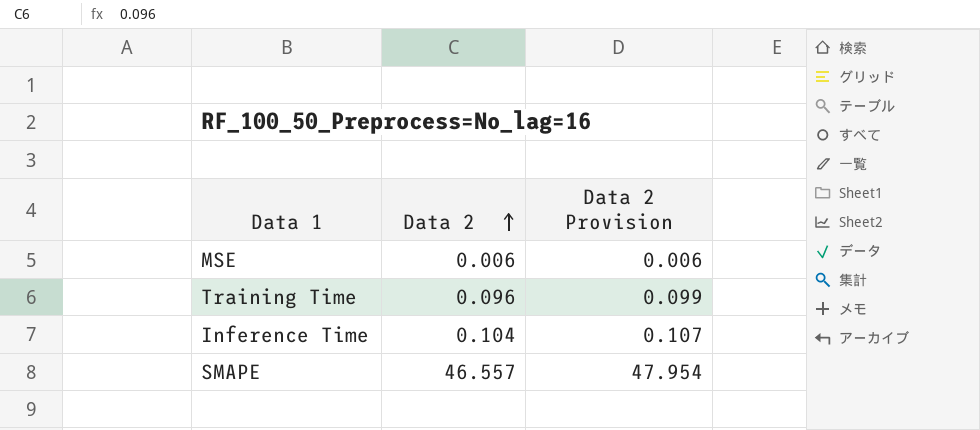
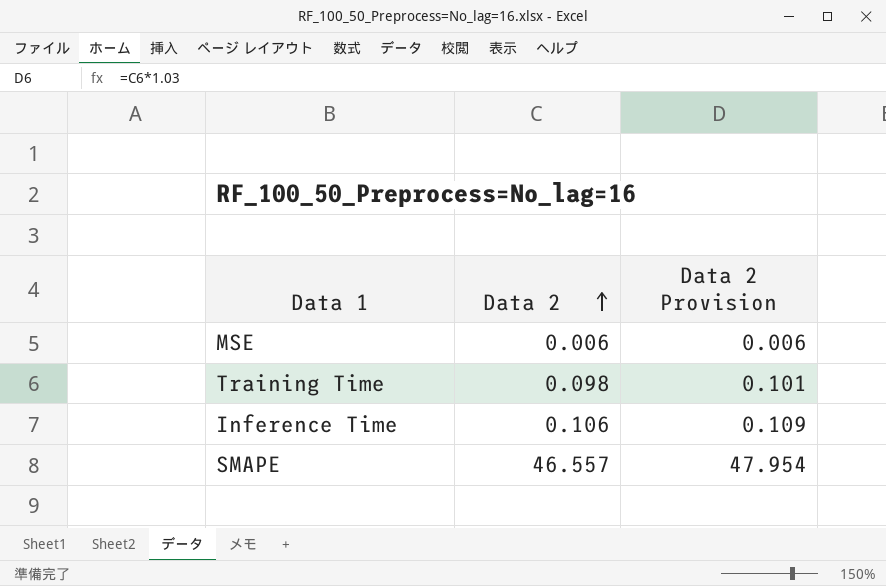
Training Time | Data 2: 0.096 -> 0.098
Training Time | Data 2 Provision: 0.099 -> 0.101
Inference Time | Data 2: 0.104 -> 0.106
Inference Time | Data 2 Provision: 0.107 -> 0.109

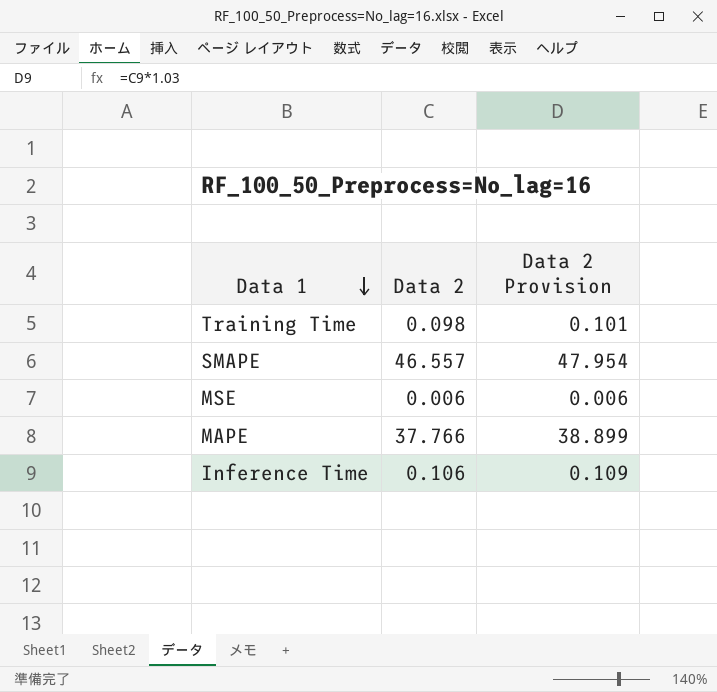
row order: Data 2 ascending -> Data 1 descending
row MAPE: none -> 37.766 | 38.899

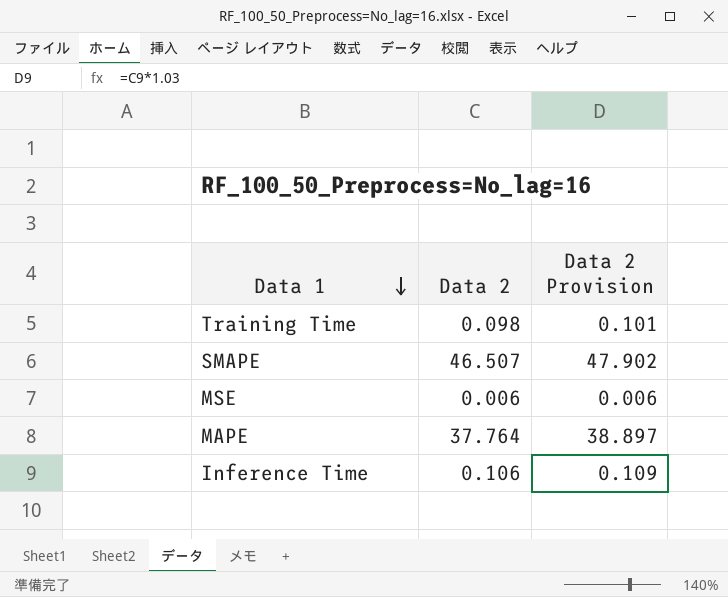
SMAPE | Data 2: 46.557 -> 46.507
SMAPE | Data 2 Provision: 47.954 -> 47.902
MAPE | Data 2: 37.766 -> 37.764
MAPE | Data 2 Provision: 38.899 -> 38.897

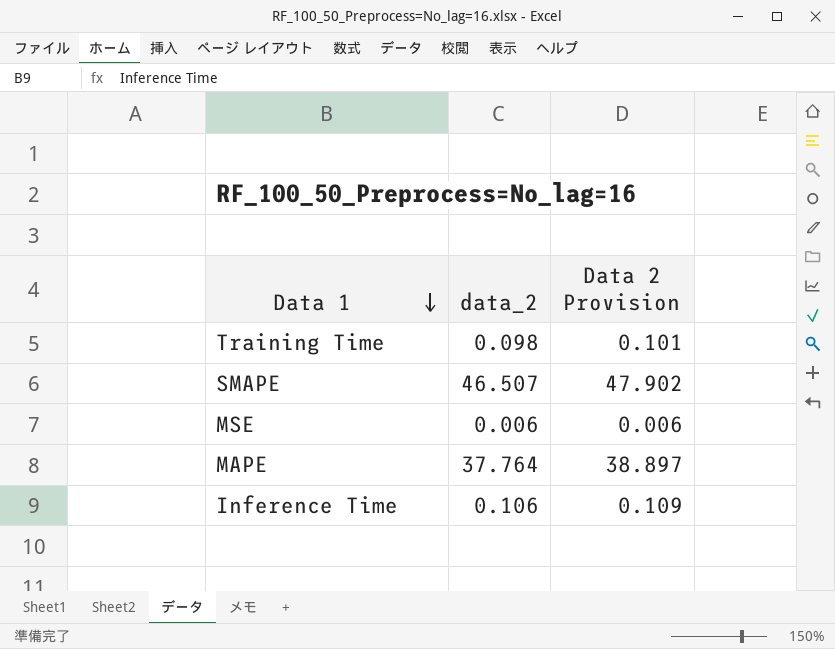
column name: Data 2 -> data_2

